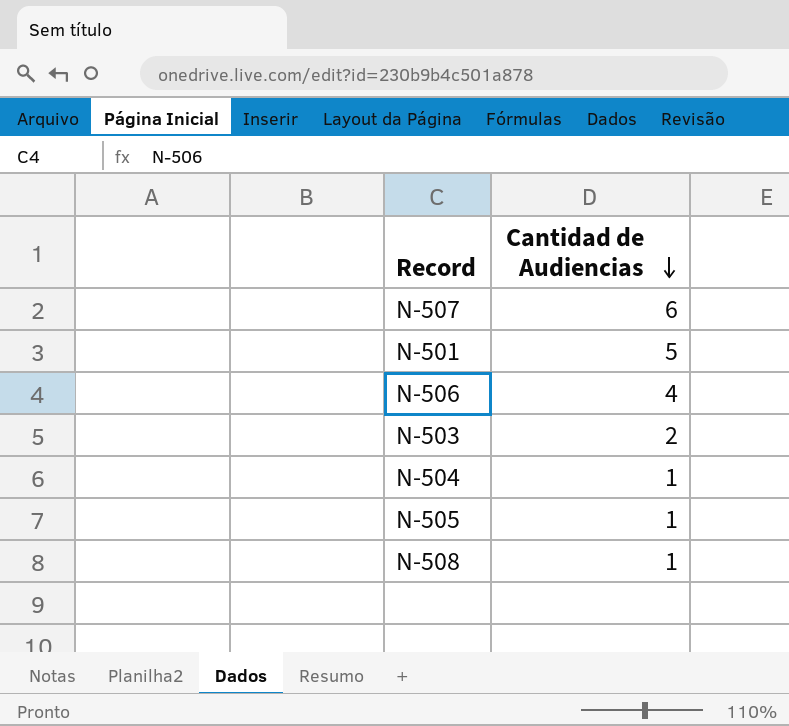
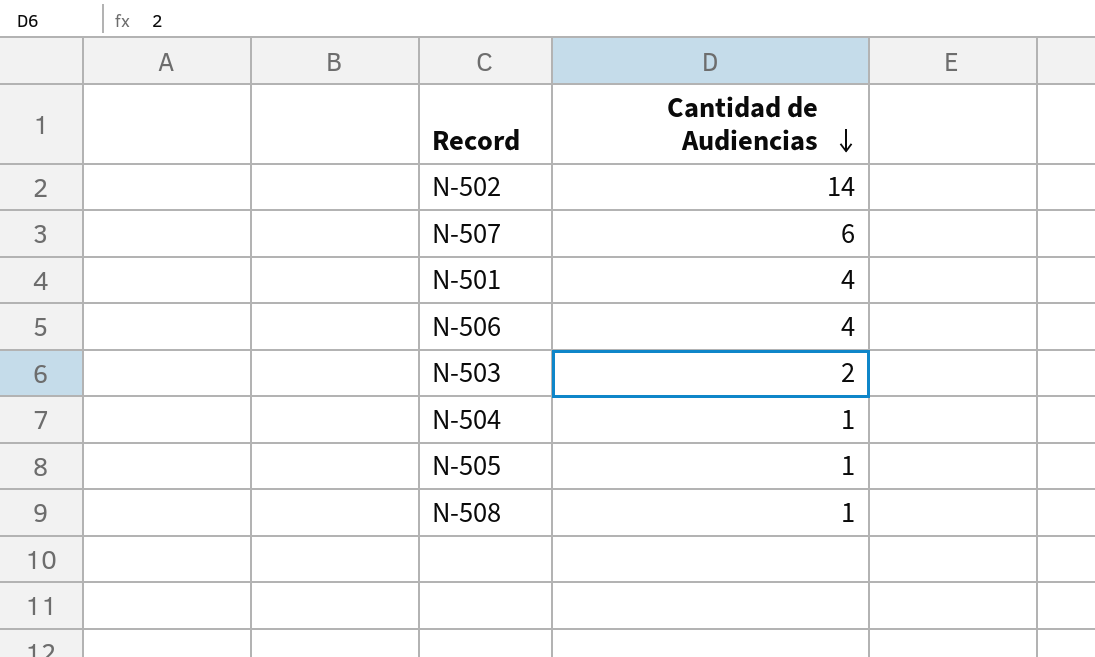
row N-502: none -> 14
N-501 | Cantidad de Audiencias: 5 -> 4

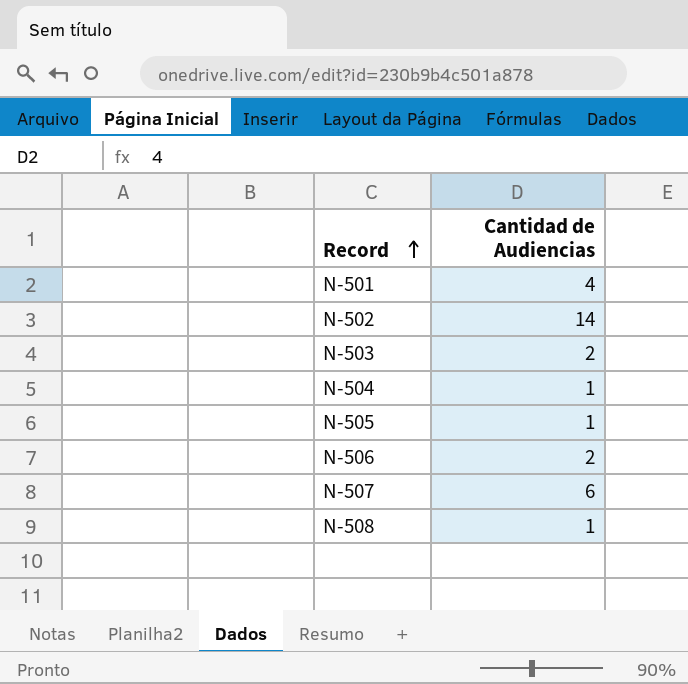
row order: Cantidad de Audiencias descending -> Record ascending
N-506 | Cantidad de Audiencias: 4 -> 2

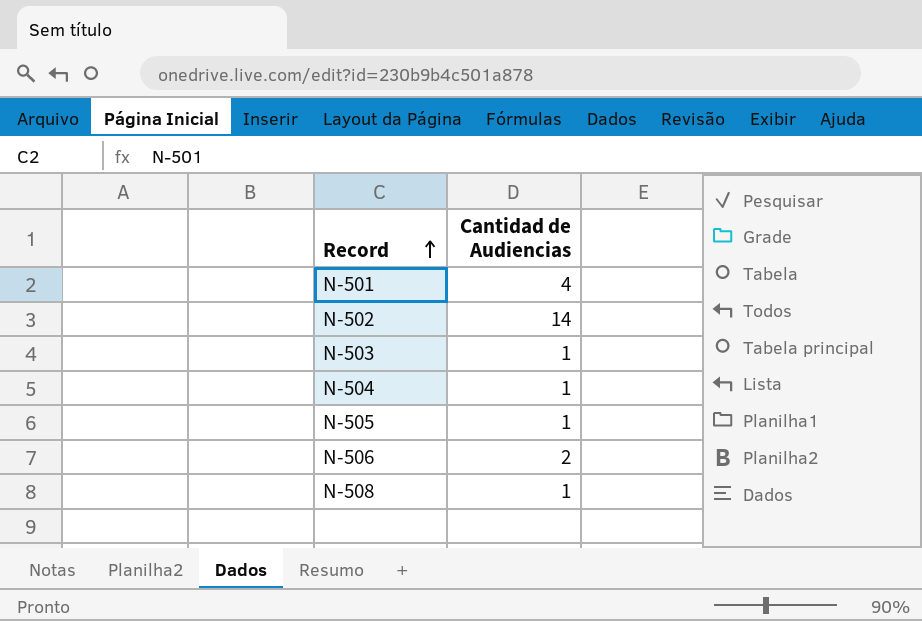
row N-507: 6 -> none
N-503 | Cantidad de Audiencias: 2 -> 1

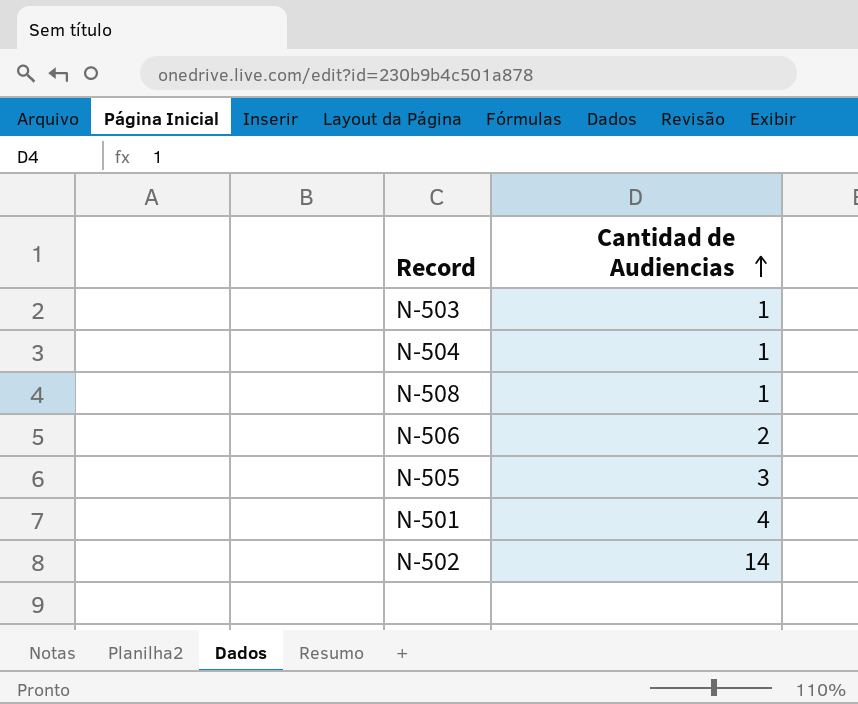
row order: Record ascending -> Cantidad de Audiencias ascending
N-505 | Cantidad de Audiencias: 1 -> 3

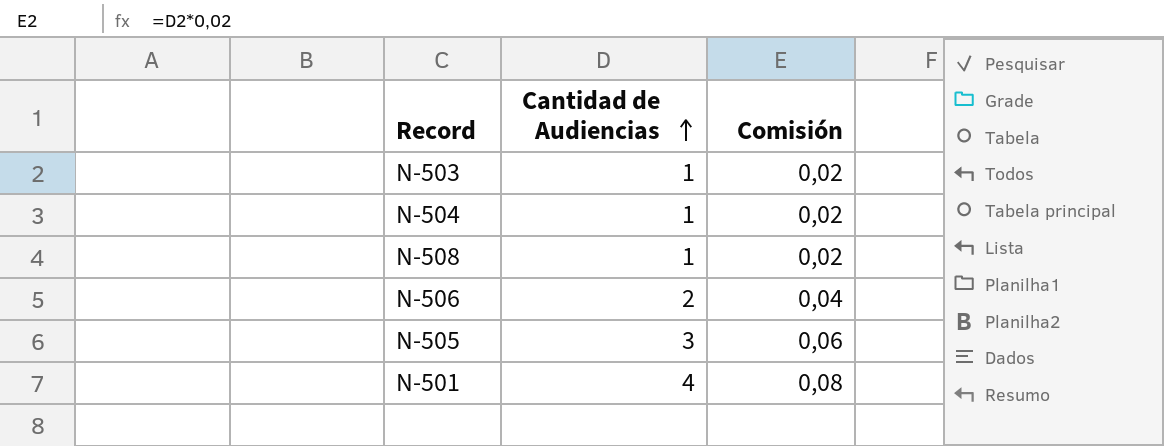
column Comisión | formula: none -> [Cantidad de Audiencias] * 0,02
row N-502: 14 -> none

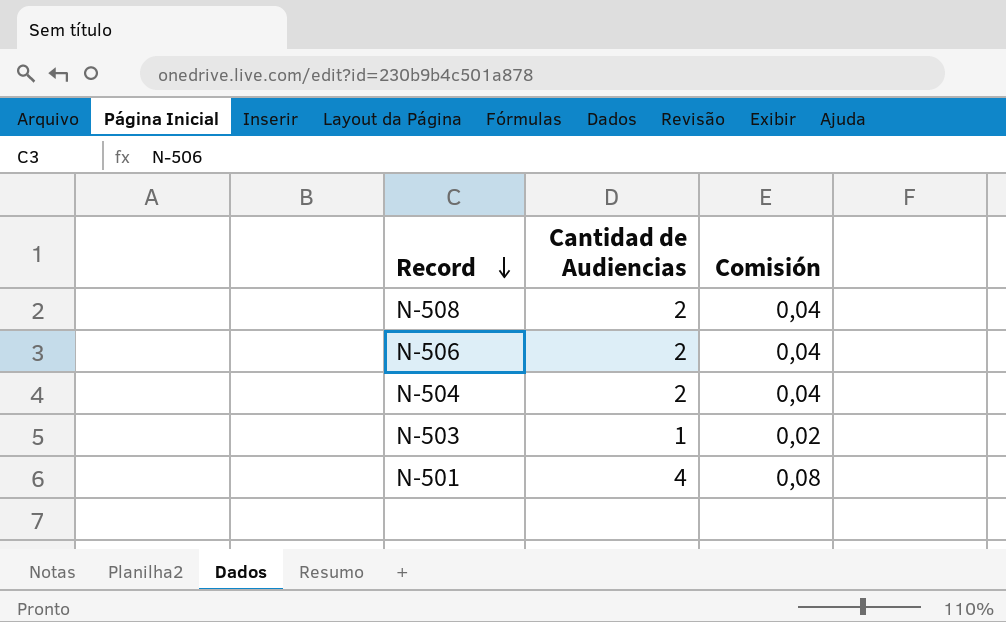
row order: Cantidad de Audiencias ascending -> Record descending
row N-505: 3 | 0,06 -> none
N-508 | Cantidad de Audiencias: 1 -> 2
N-508 | Comisión: 0,02 -> 0,04
N-504 | Cantidad de Audiencias: 1 -> 2
N-504 | Comisión: 0,02 -> 0,04

